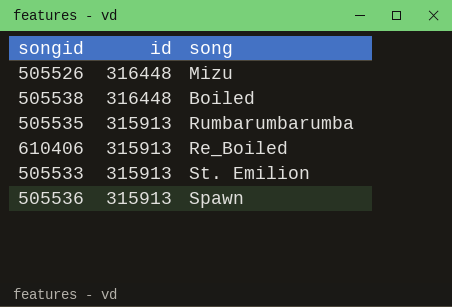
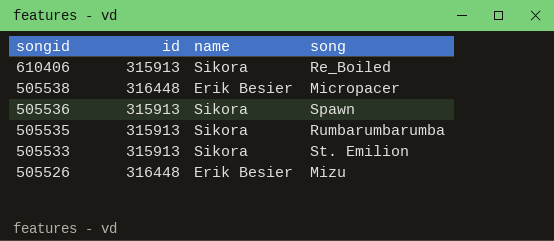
row order: id descending -> songid descending
column name | position: none -> 3
505538 | song: Boiled -> Micropacer

